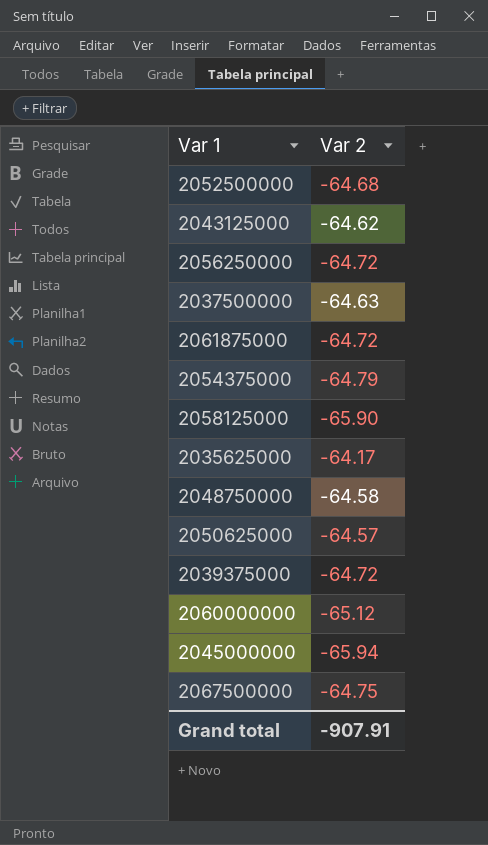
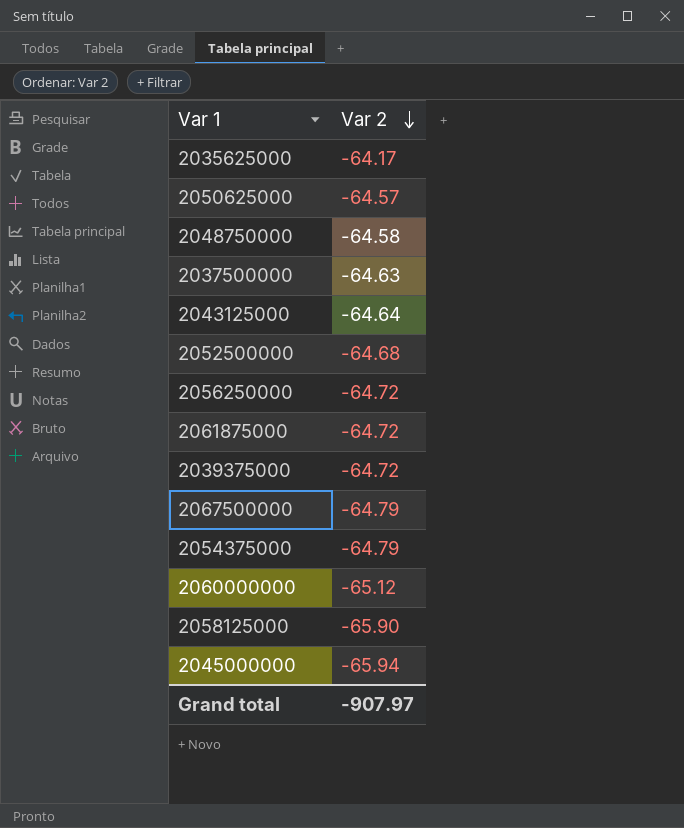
row order: none -> Var 2 descending
2043125000 | Var 2: -64.62 -> -64.64
2067500000 | Var 2: -64.75 -> -64.79
Grand total | Var 2: -907.91 -> -907.97

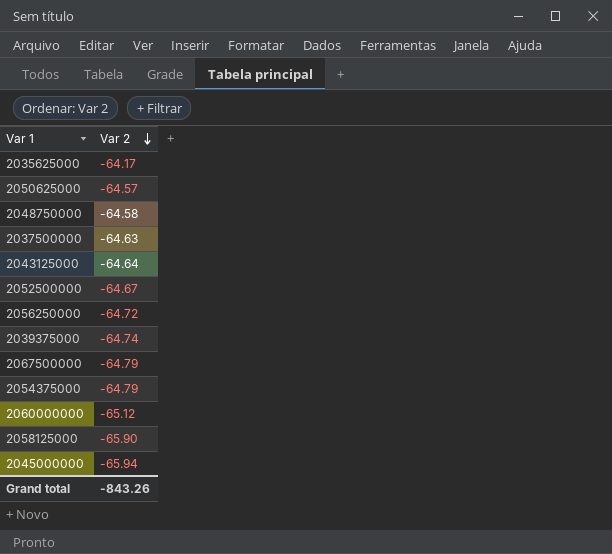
row 2061875000: -64.72 -> none
2052500000 | Var 2: -64.68 -> -64.67
2039375000 | Var 2: -64.72 -> -64.74
Grand total | Var 2: -907.97 -> -843.26

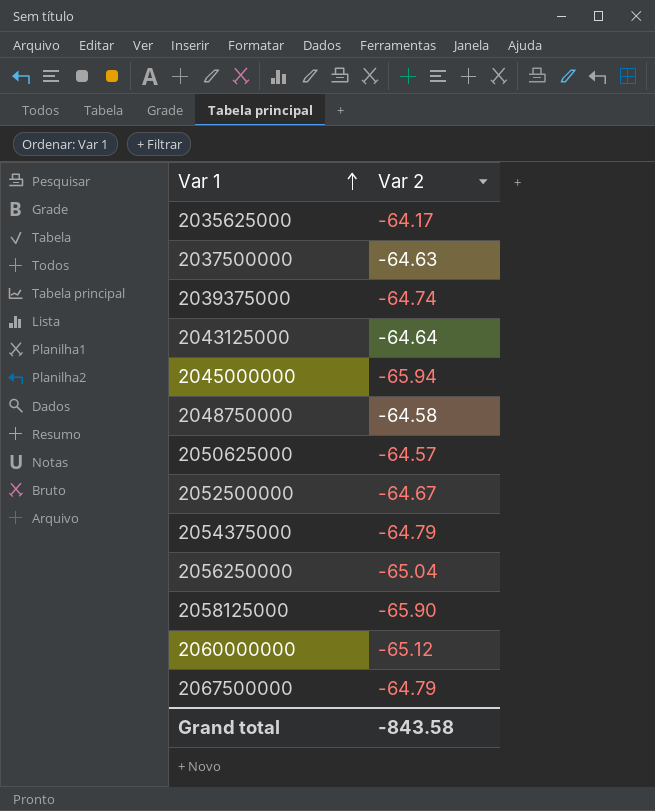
row order: Var 2 descending -> Var 1 ascending
2056250000 | Var 2: -64.72 -> -65.04
Grand total | Var 2: -843.26 -> -843.58

